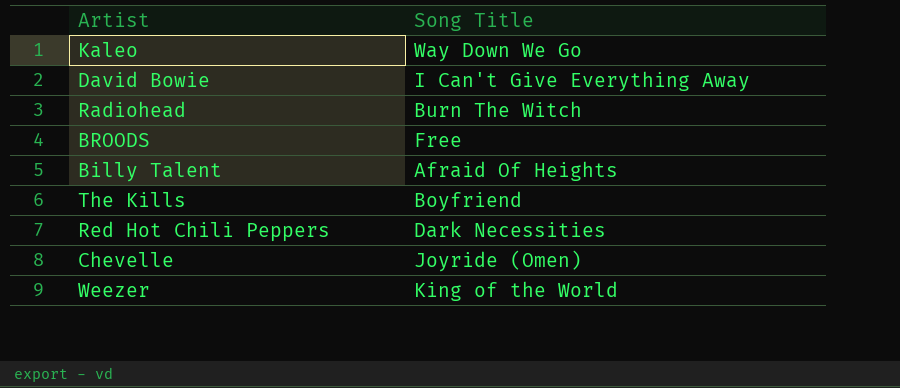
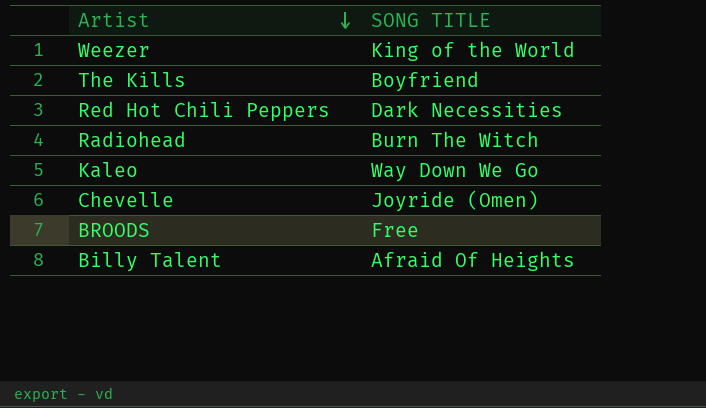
row order: none -> Artist descending
column name: Song Title -> SONG TITLE
row David Bowie: I Can't Give Everything Away -> none

